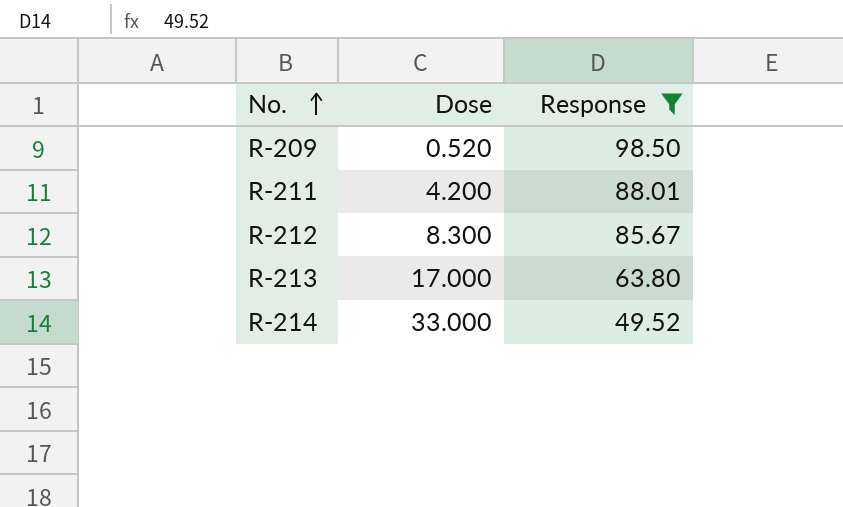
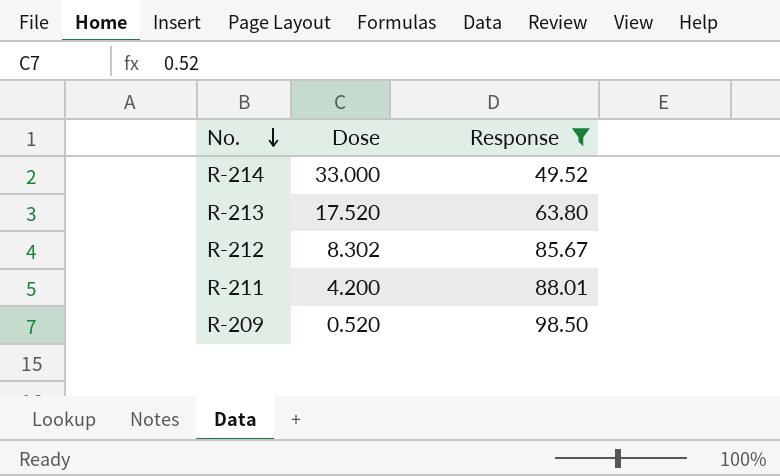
row order: No. ascending -> No. descending
R-213 | Dose: 17.000 -> 17.520
R-212 | Dose: 8.300 -> 8.302

